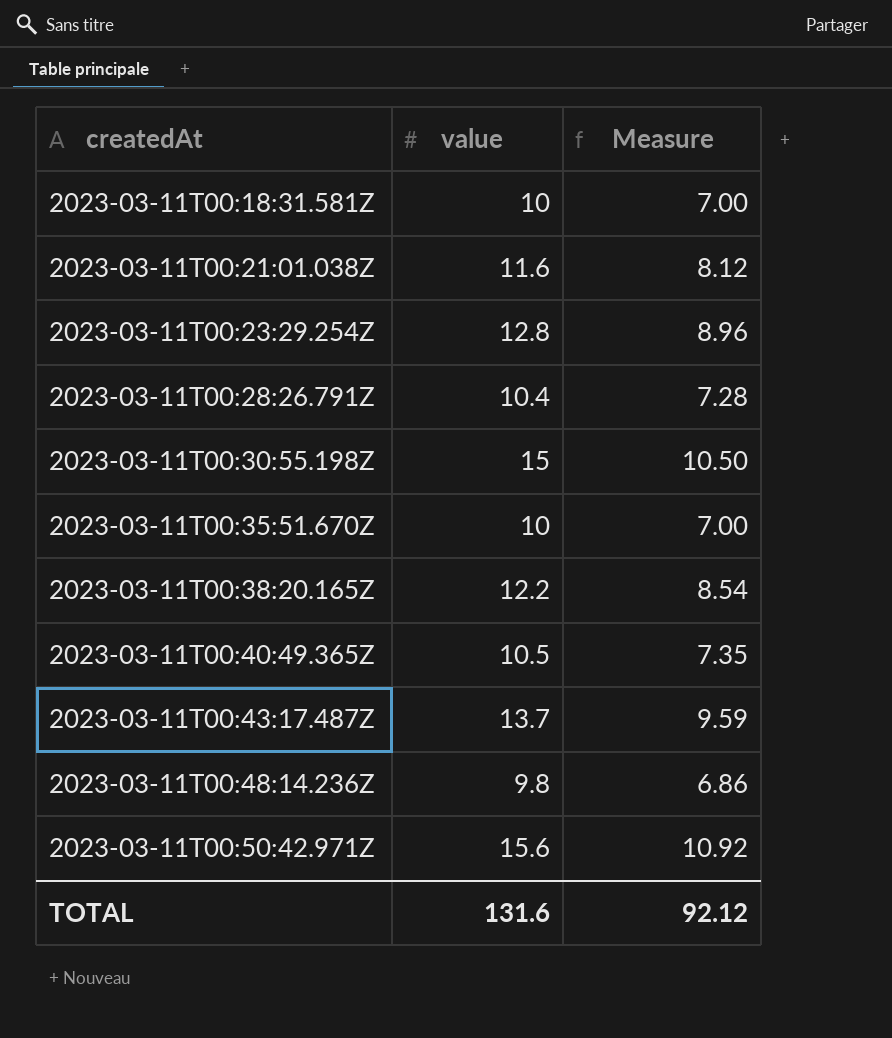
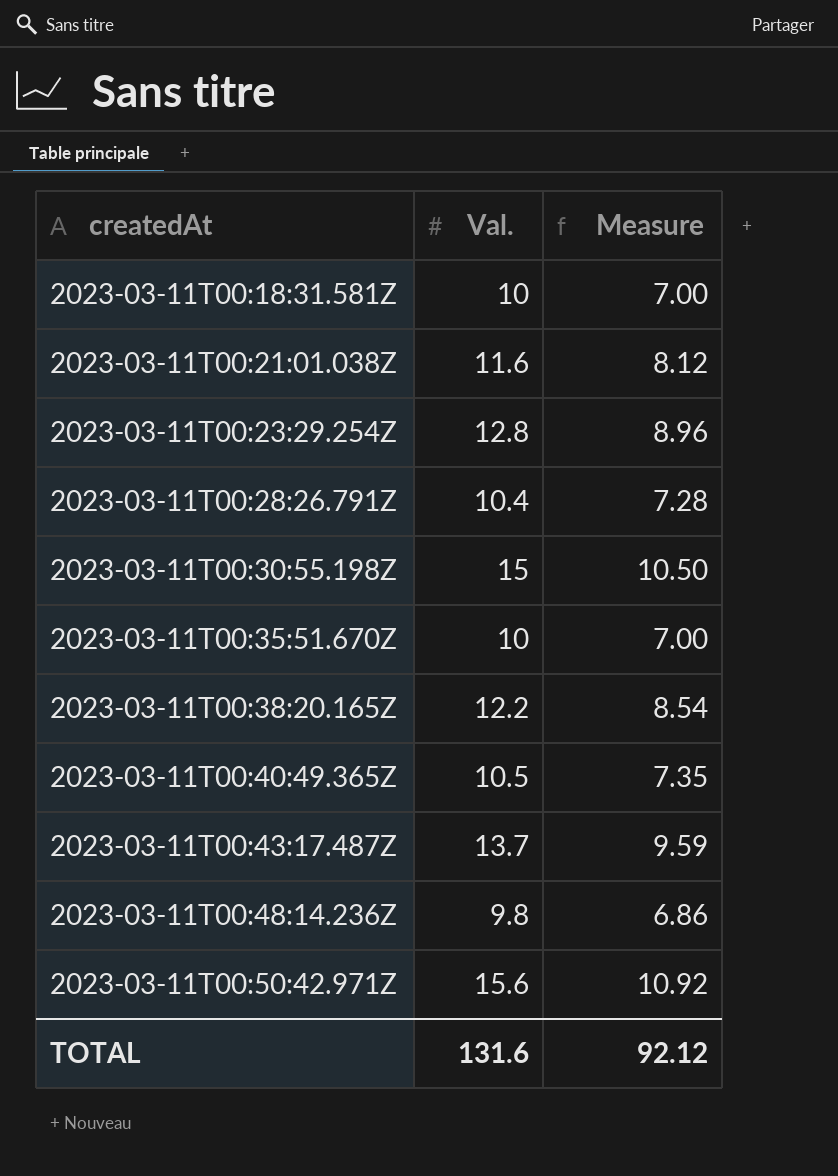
column name: value -> Val.

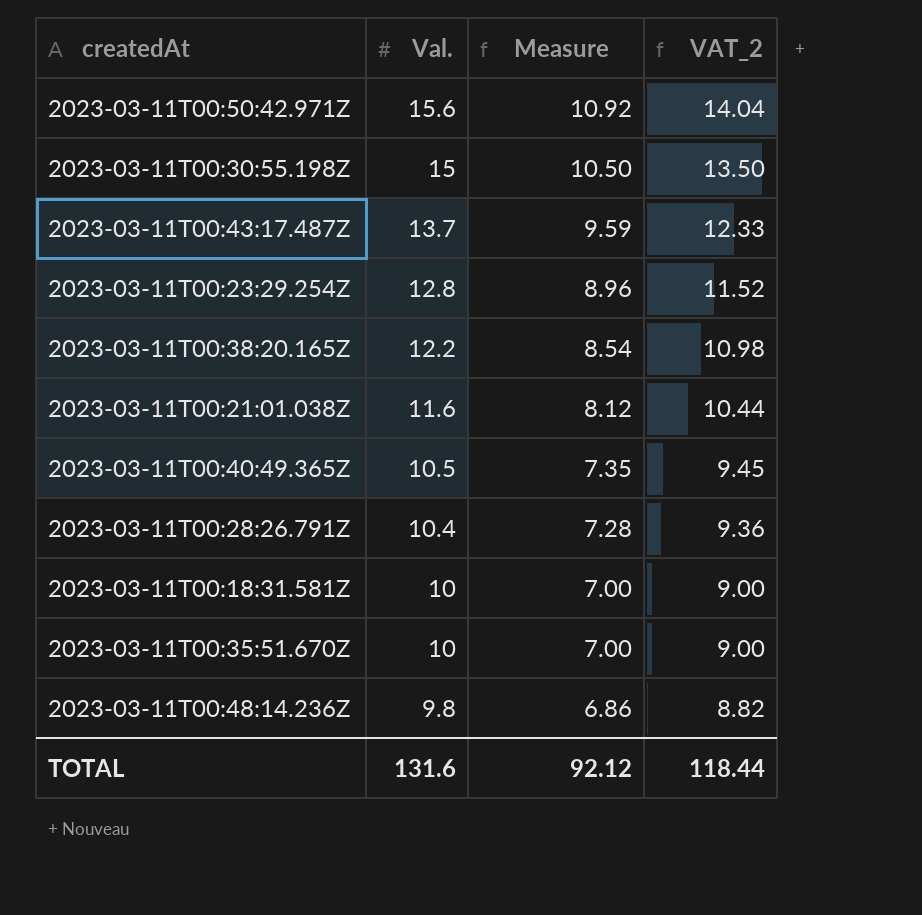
row order: createdAt ascending -> Val. descending
column VAT_2 | formula: none -> [Val.] * 0.9

